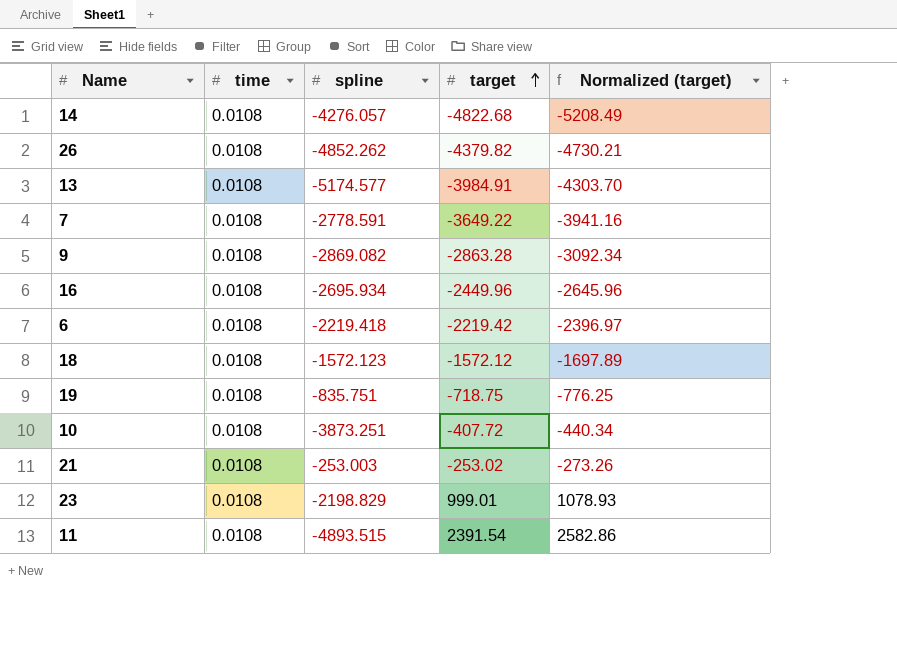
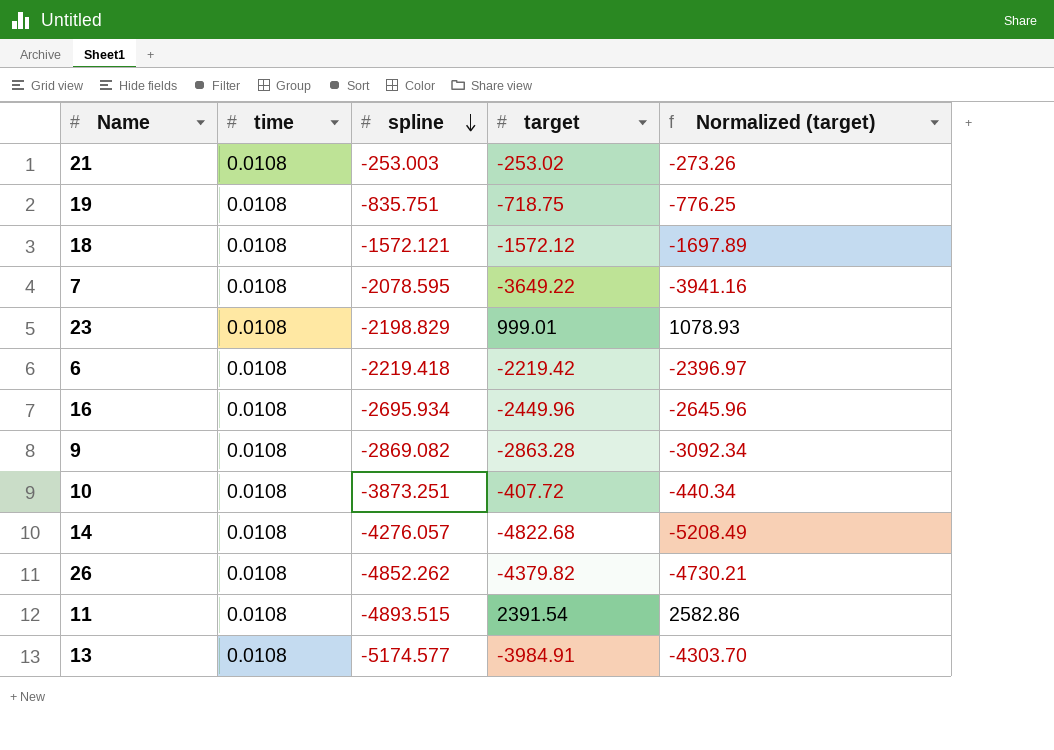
row order: target ascending -> spline descending
18 | spline: -1572.123 -> -1572.121
7 | spline: -2778.591 -> -2078.595

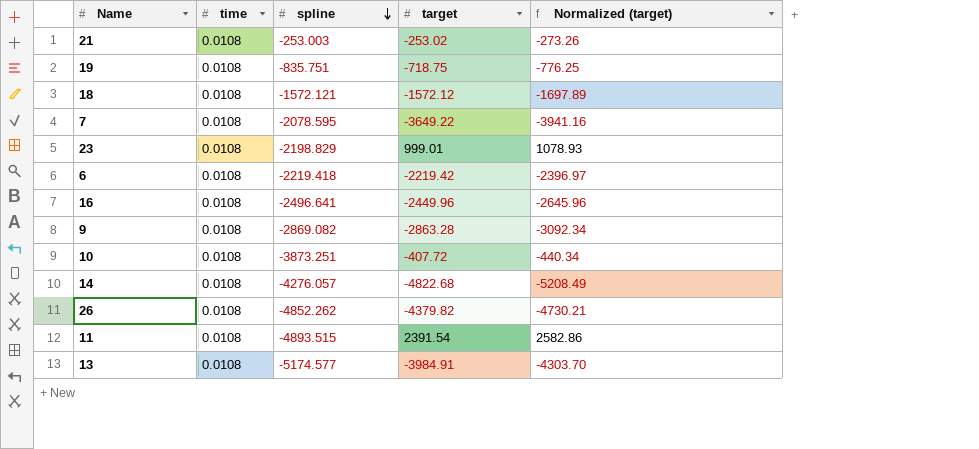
16 | spline: -2695.934 -> -2496.641

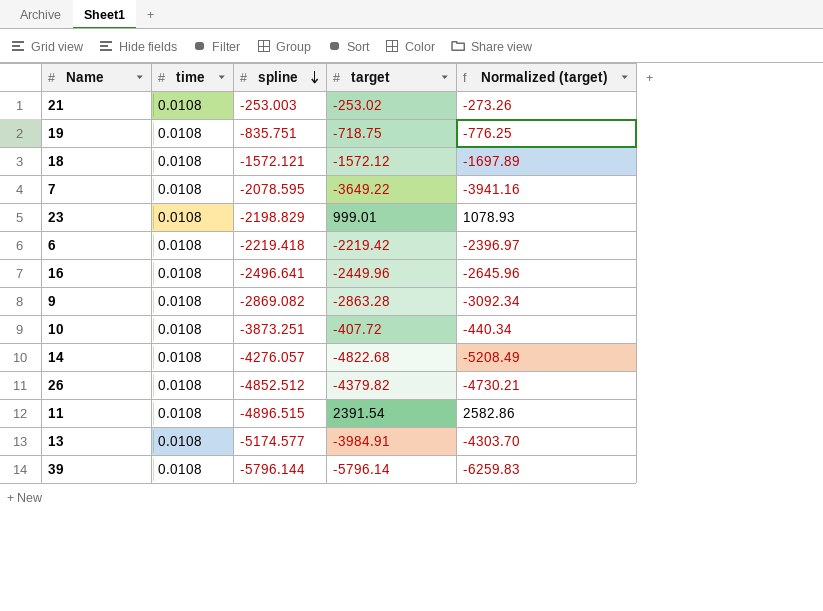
26 | spline: -4852.262 -> -4852.512
11 | spline: -4893.515 -> -4896.515
row 39: none -> 0.0108 | -5796.144 | -5796.14 | -6259.83

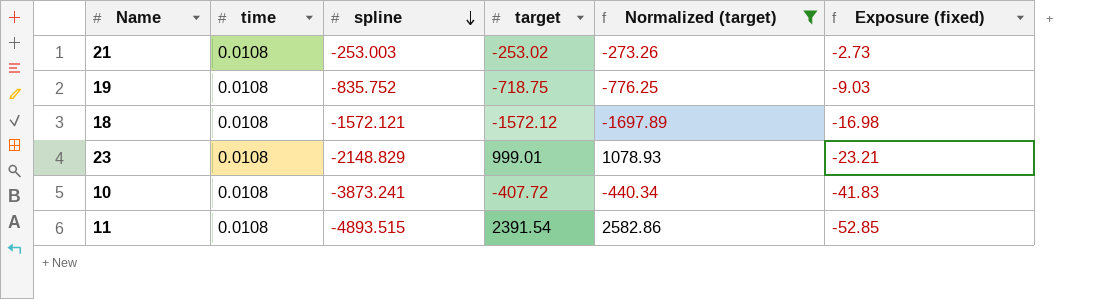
filter: none -> Normalized (target) >= -1697.89
column Exposure (fixed) | formula: none -> [time] * [spline]
19 | spline: -835.751 -> -835.752
23 | spline: -2198.829 -> -2148.829
10 | spline: -3873.251 -> -3873.241
11 | spline: -4896.515 -> -4893.515

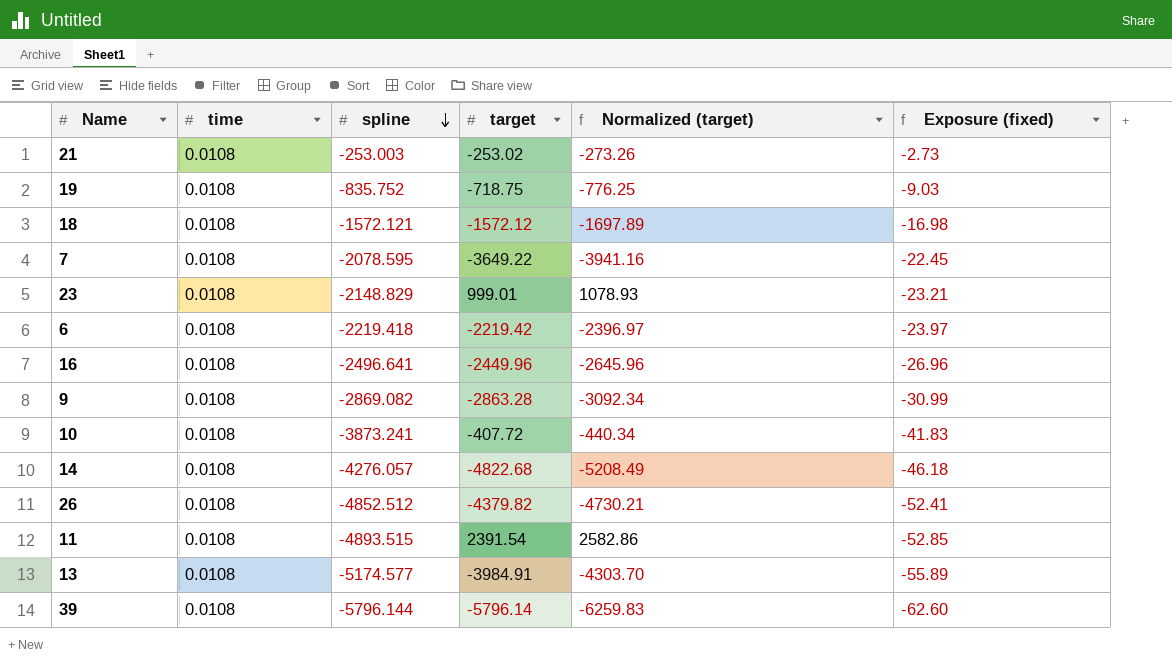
filter: Normalized (target) >= -1697.89 -> none

